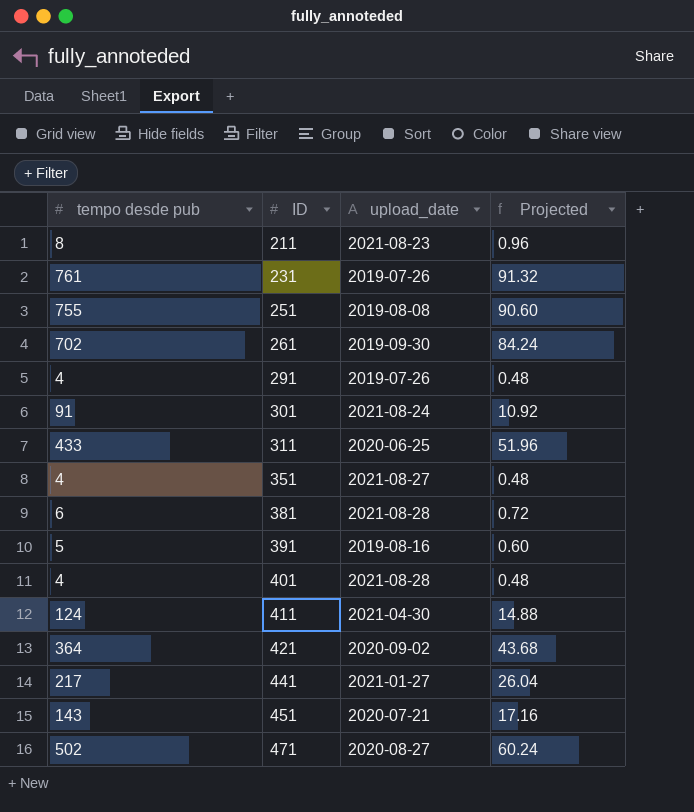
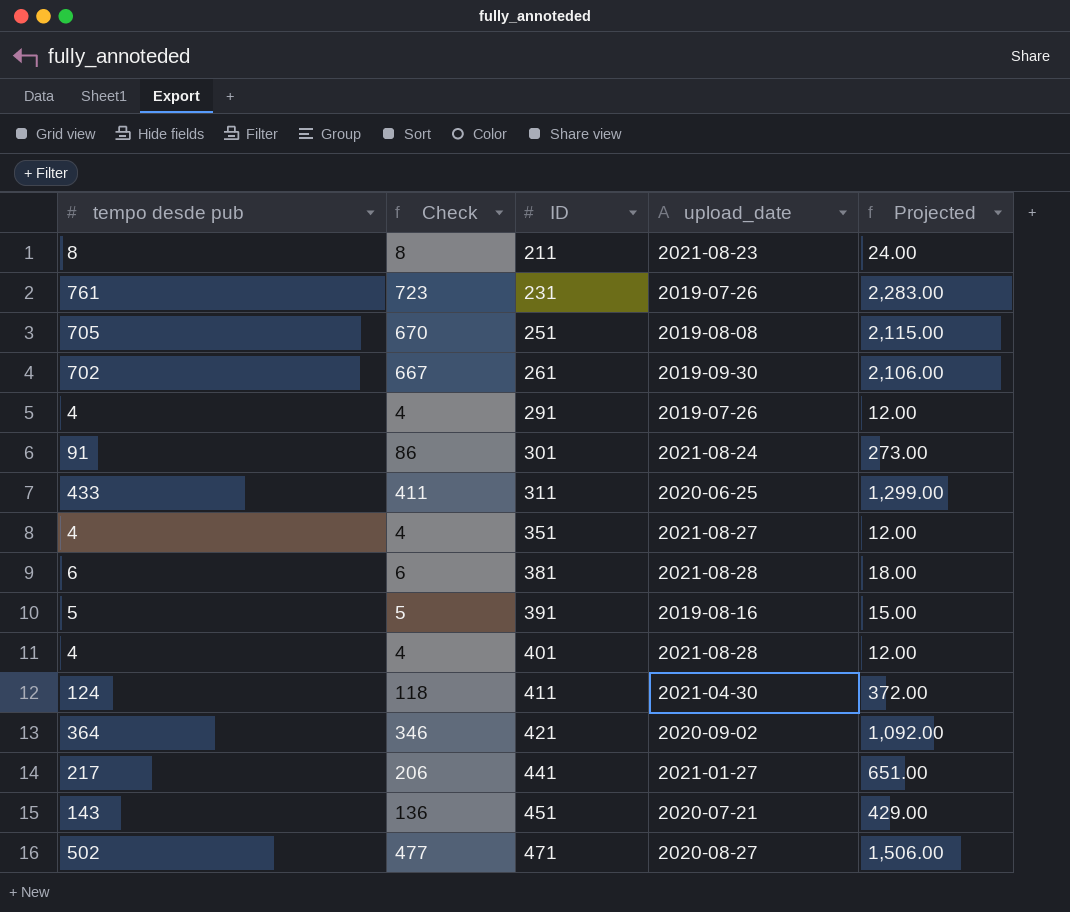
column Check | formula: none -> [tempo desde pub] * 0.95
column Projected | formula: [tempo desde pub] * 0.12 -> [tempo desde pub] * 3
251 | tempo desde pub: 755 -> 705

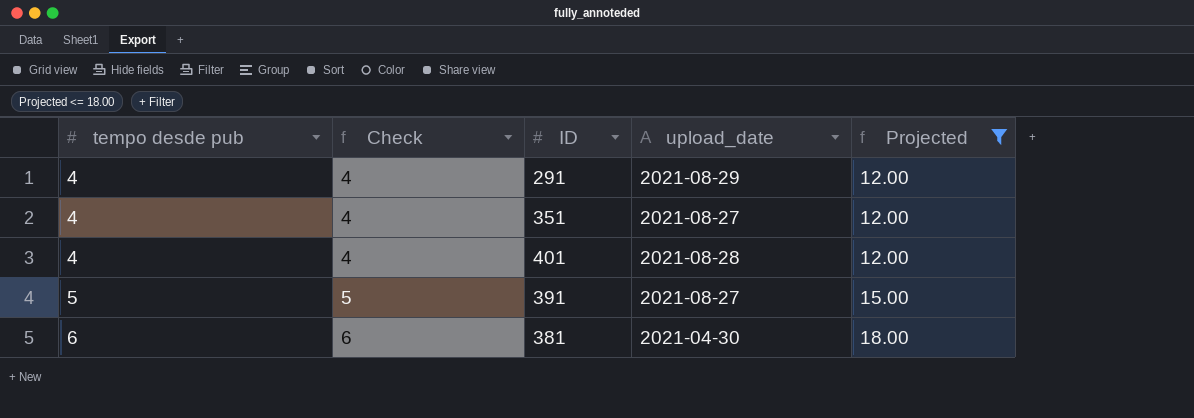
filter: none -> Projected <= 18.00
row order: ID ascending -> tempo desde pub ascending
291 | upload_date: 2019-07-26 -> 2021-08-29
391 | upload_date: 2019-08-16 -> 2021-08-27
381 | upload_date: 2021-08-28 -> 2021-04-30

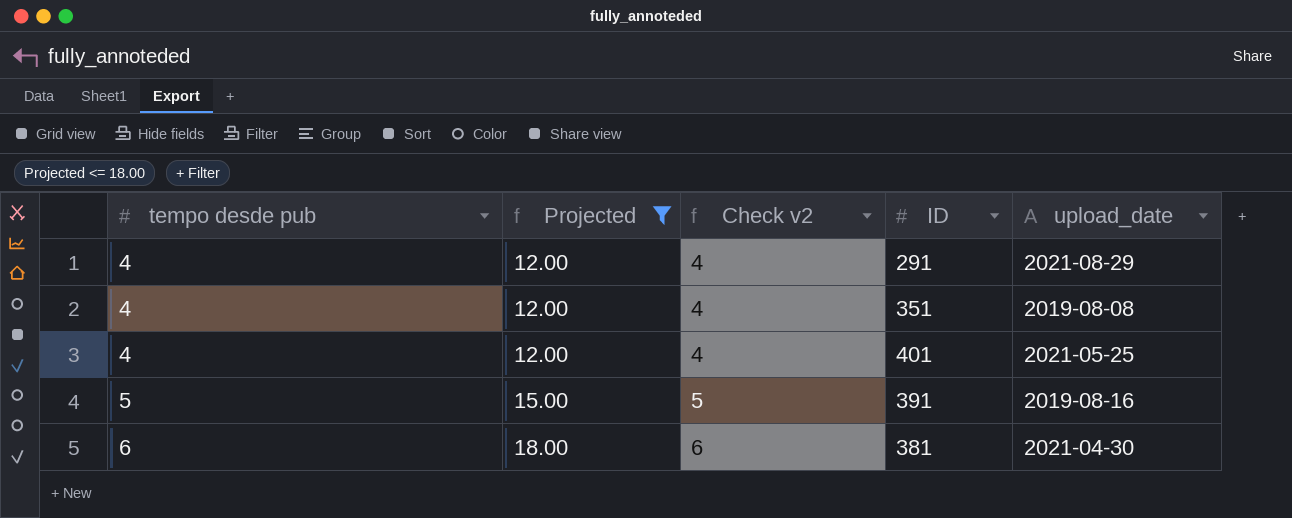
column Projected | position: 5 -> 2
column name: Check -> Check v2
351 | upload_date: 2021-08-27 -> 2019-08-08
401 | upload_date: 2021-08-28 -> 2021-05-25
391 | upload_date: 2021-08-27 -> 2019-08-16

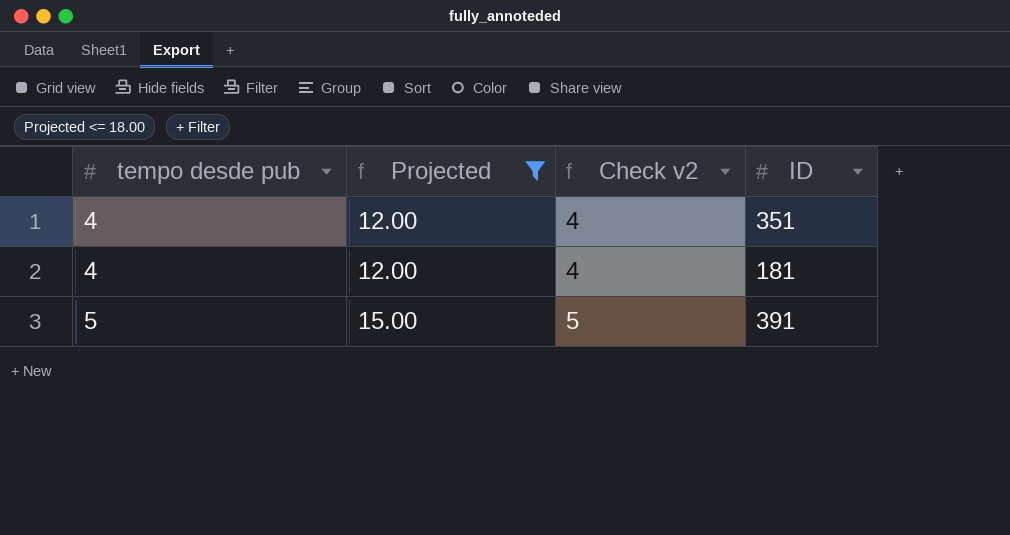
column upload_date | position: 5 -> none
row 291: 4 | 12.00 | 4 | 2021-08-29 -> none
row 401: 4 | 12.00 | 4 | 2021-05-25 -> none
row 381: 6 | 18.00 | 6 | 2021-04-30 -> none
row 181: none -> 4 | 12.00 | 4

